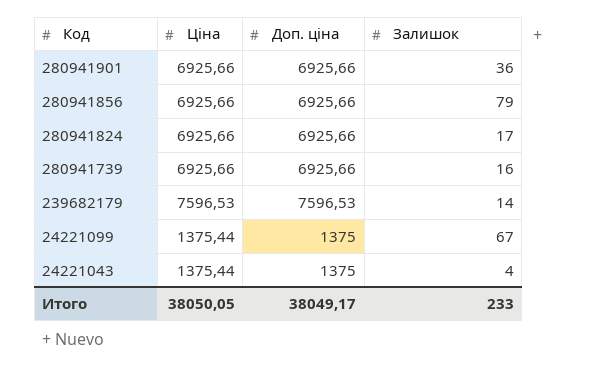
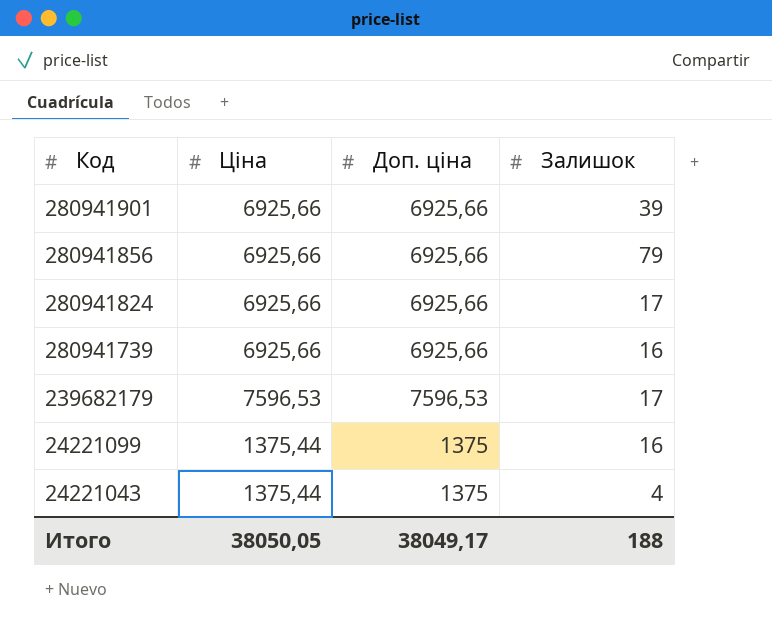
280941901 | Залишок: 36 -> 39
239682179 | Залишок: 14 -> 17
24221099 | Залишок: 67 -> 16
Итого | Залишок: 233 -> 188

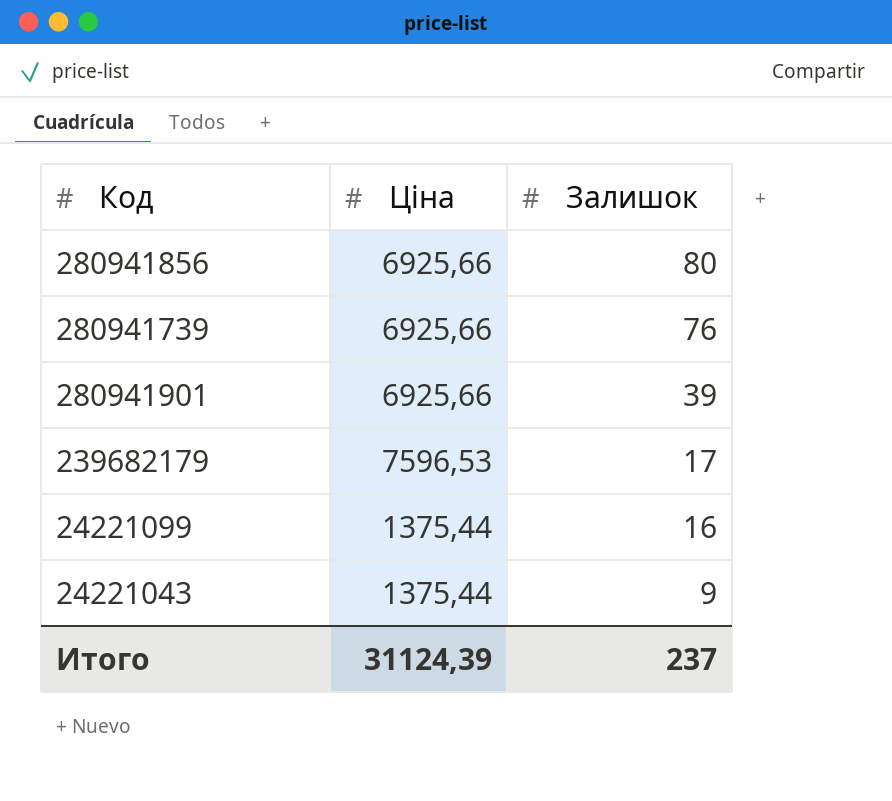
row order: Код descending -> Залишок descending
column Доп. ціна | position: 3 -> none
row 280941824: 6925,66 | 6925,66 | 17 -> none
280941856 | Залишок: 79 -> 80
280941739 | Залишок: 16 -> 76
24221043 | Залишок: 4 -> 9
Итого | Ціна: 38050,05 -> 31124,39
Итого | Залишок: 188 -> 237

